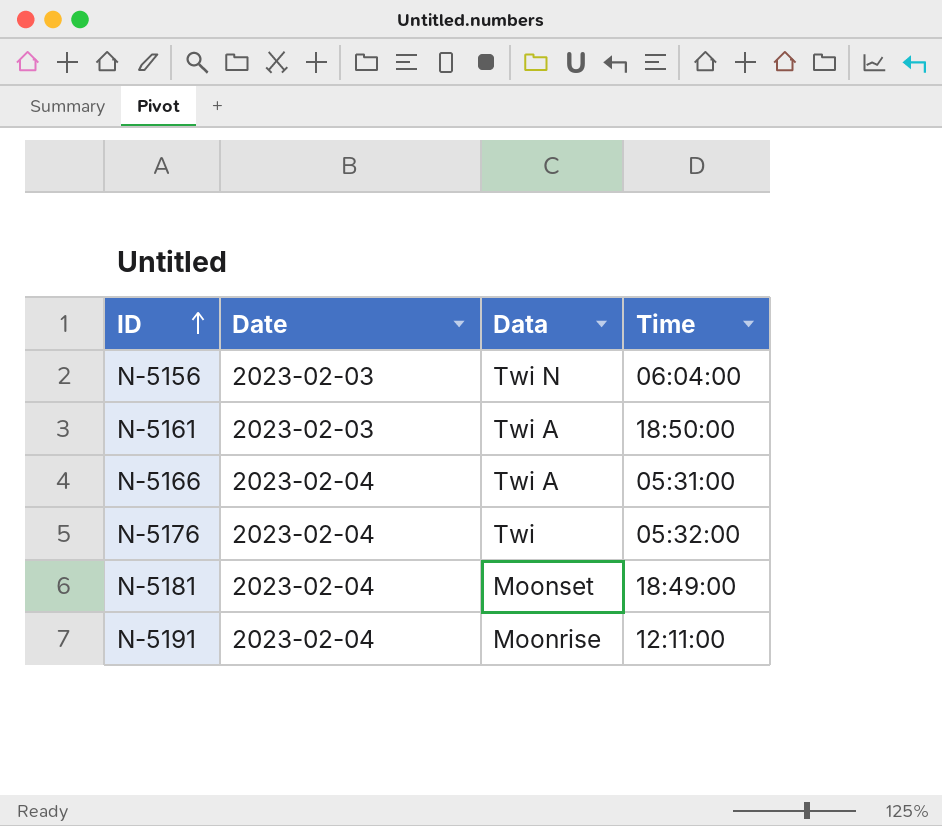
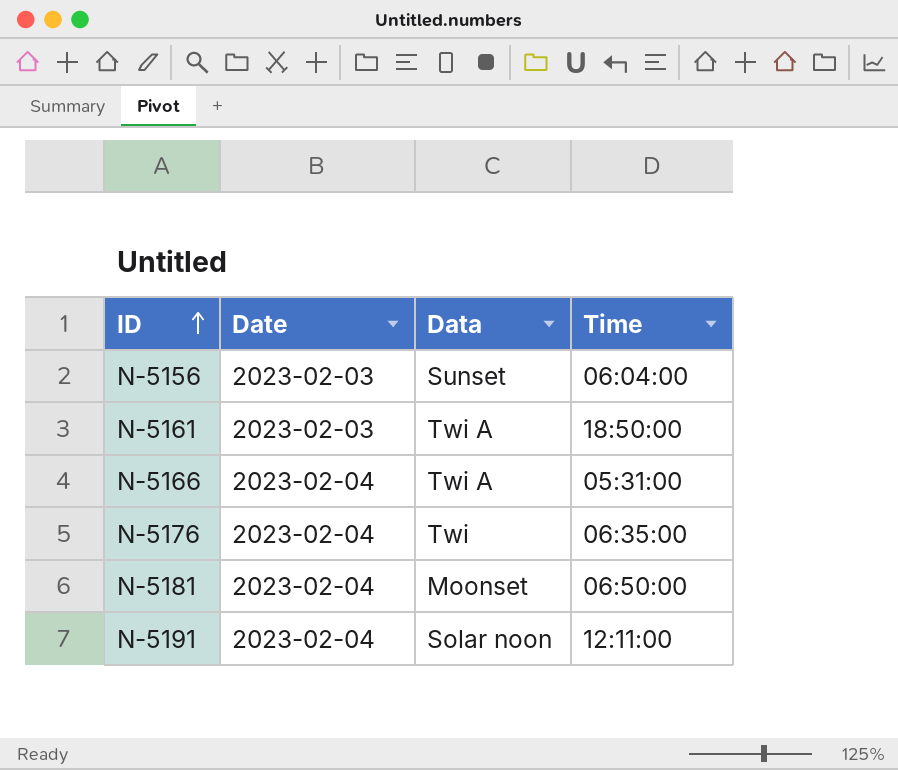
N-5156 | Data: Twi N -> Sunset
N-5176 | Time: 05:32:00 -> 06:35:00
N-5181 | Time: 18:49:00 -> 06:50:00
N-5191 | Data: Moonrise -> Solar noon

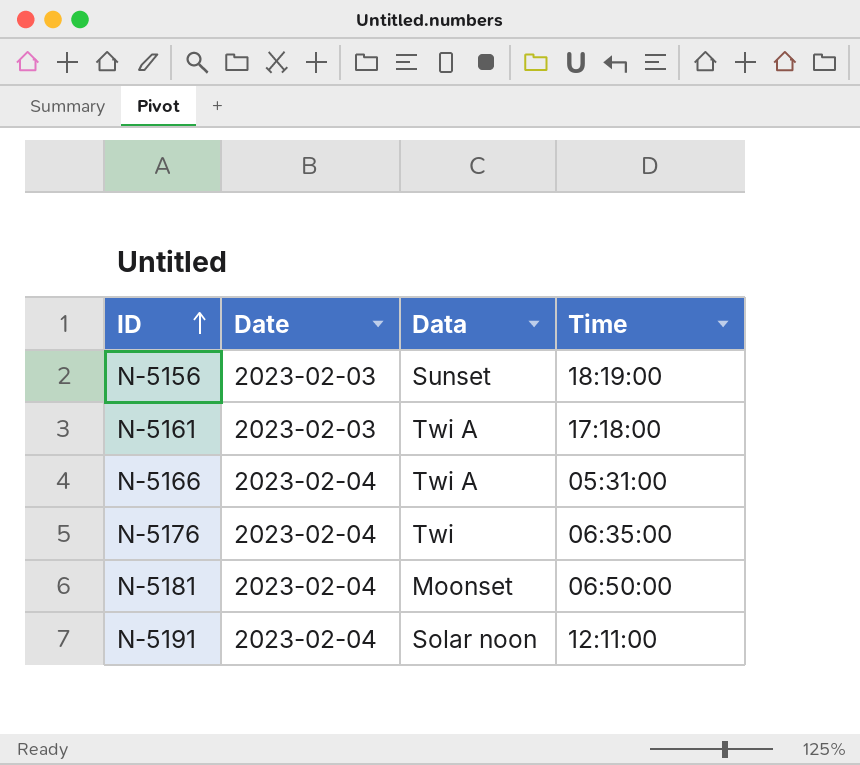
N-5156 | Time: 06:04:00 -> 18:19:00
N-5161 | Time: 18:50:00 -> 17:18:00

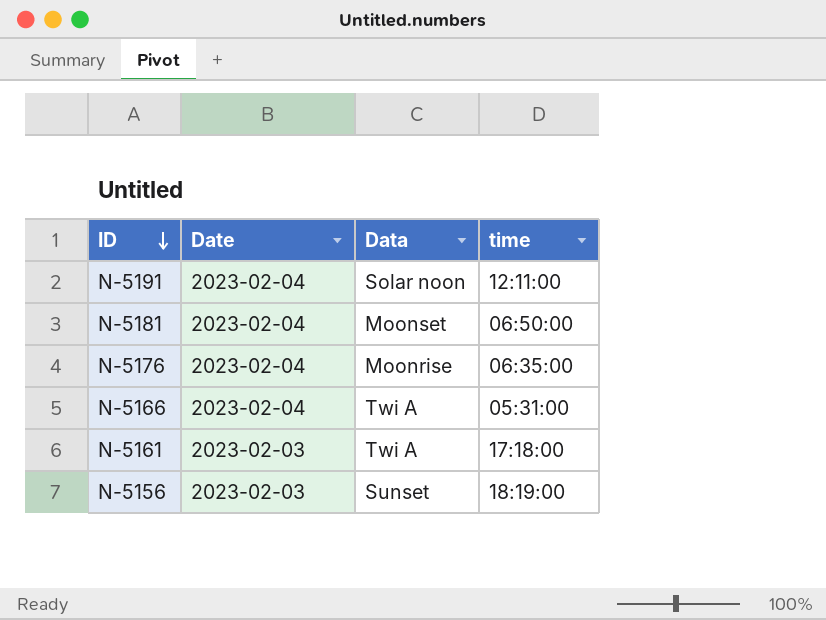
row order: ID ascending -> ID descending
column name: Time -> time
N-5176 | Data: Twi -> Moonrise

